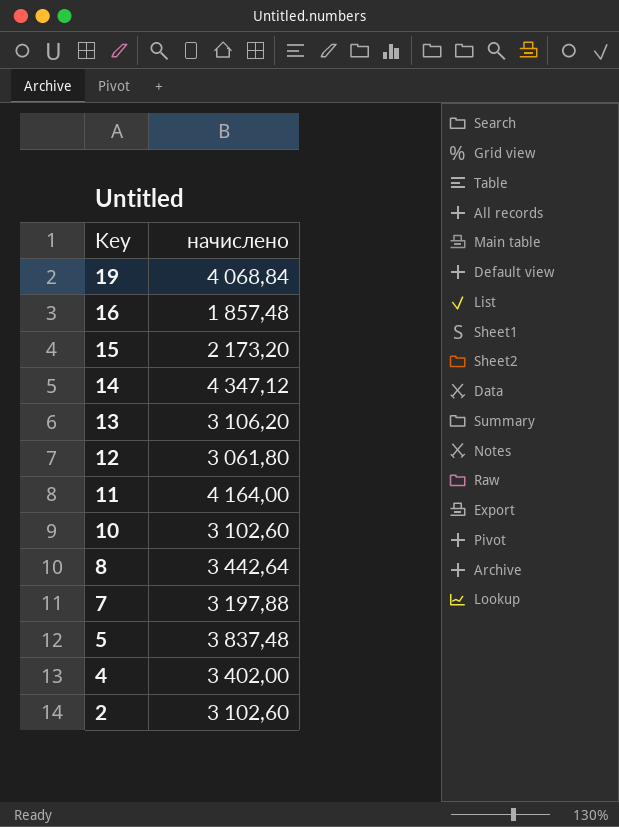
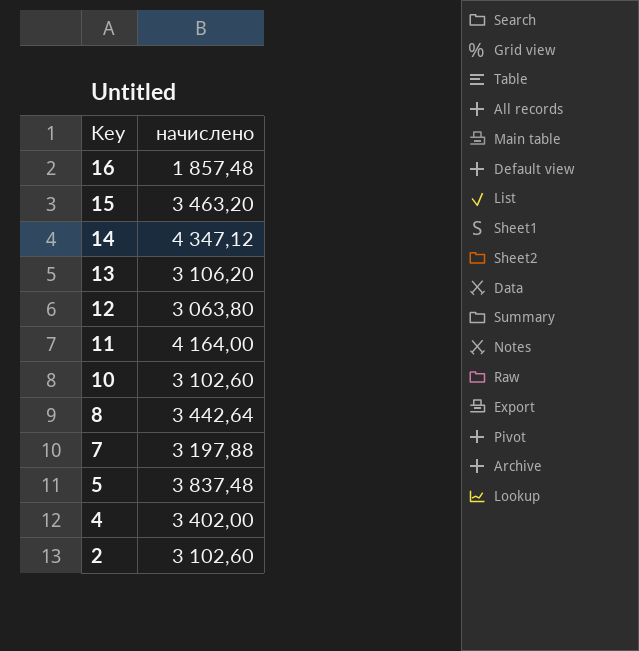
row 19: 4 068,84 -> none
15 | начислено: 2 173,20 -> 3 463,20
12 | начислено: 3 061,80 -> 3 063,80

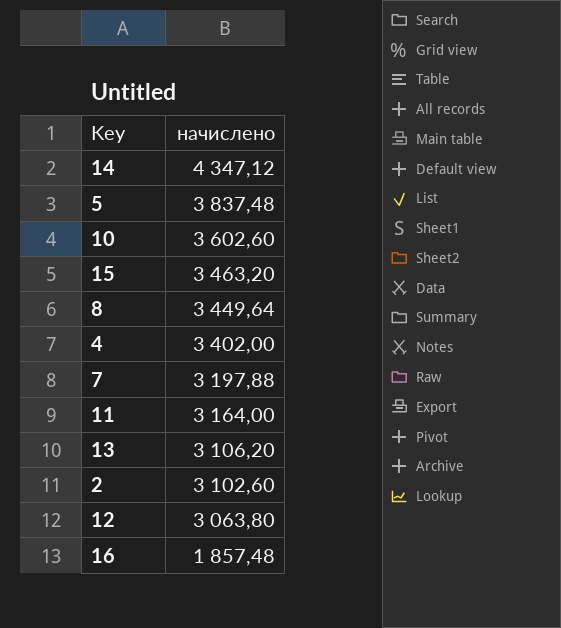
row order: Key descending -> начислено descending
10 | начислено: 3 102,60 -> 3 602,60
8 | начислено: 3 442,64 -> 3 449,64
11 | начислено: 4 164,00 -> 3 164,00

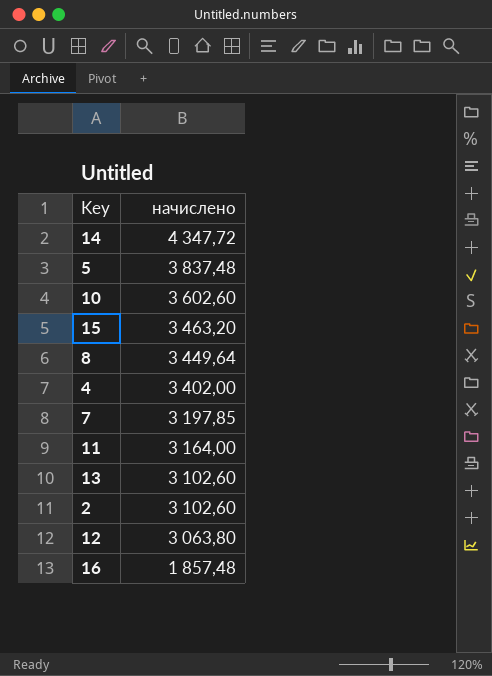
14 | начислено: 4 347,12 -> 4 347,72
7 | начислено: 3 197,88 -> 3 197,85
13 | начислено: 3 106,20 -> 3 102,60

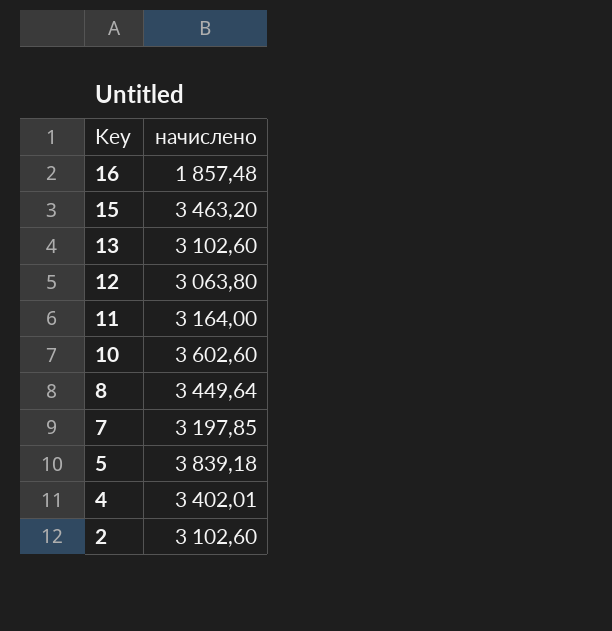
row order: начислено descending -> Key descending
row 14: 4 347,72 -> none
5 | начислено: 3 837,48 -> 3 839,18
4 | начислено: 3 402,00 -> 3 402,01

